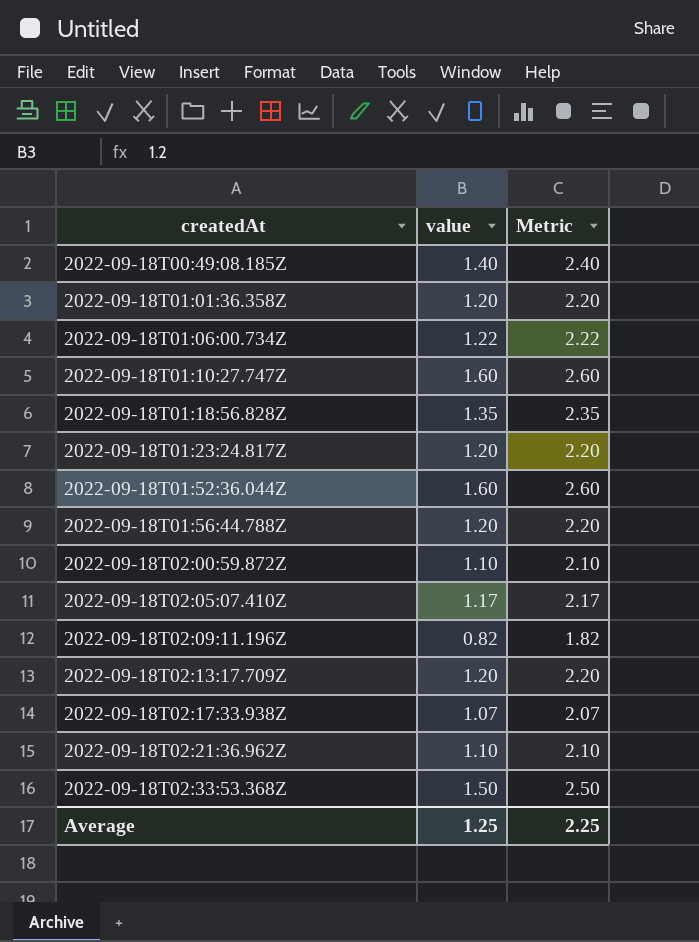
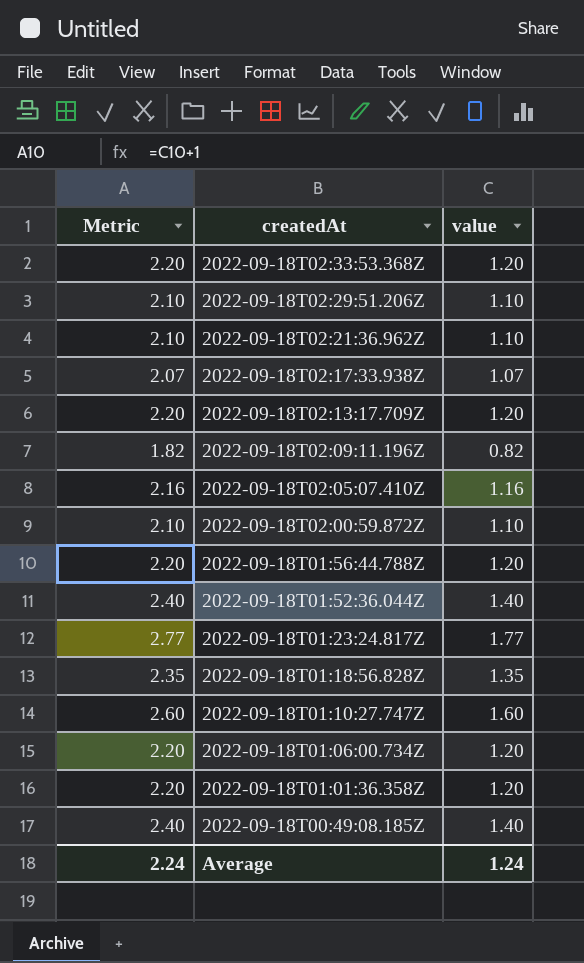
row order: createdAt ascending -> createdAt descending
column Metric | position: 3 -> 1
2022-09-18T02:33:53.368Z | Metric: 2.50 -> 2.20
2022-09-18T02:33:53.368Z | value: 1.50 -> 1.20
row 2022-09-18T02:29:51.206Z: none -> 2.10 | 1.10
2022-09-18T02:05:07.410Z | Metric: 2.17 -> 2.16
2022-09-18T02:05:07.410Z | value: 1.17 -> 1.16
2022-09-18T01:52:36.044Z | Metric: 2.60 -> 2.40
2022-09-18T01:52:36.044Z | value: 1.60 -> 1.40
2022-09-18T01:23:24.817Z | Metric: 2.20 -> 2.77
2022-09-18T01:23:24.817Z | value: 1.20 -> 1.77
2022-09-18T01:06:00.734Z | Metric: 2.22 -> 2.20
2022-09-18T01:06:00.734Z | value: 1.22 -> 1.20
Average | Metric: 2.25 -> 2.24
Average | value: 1.25 -> 1.24

